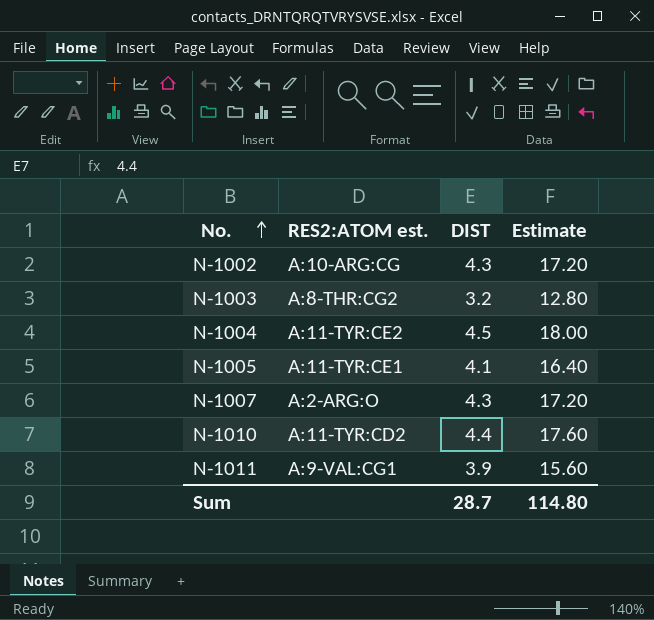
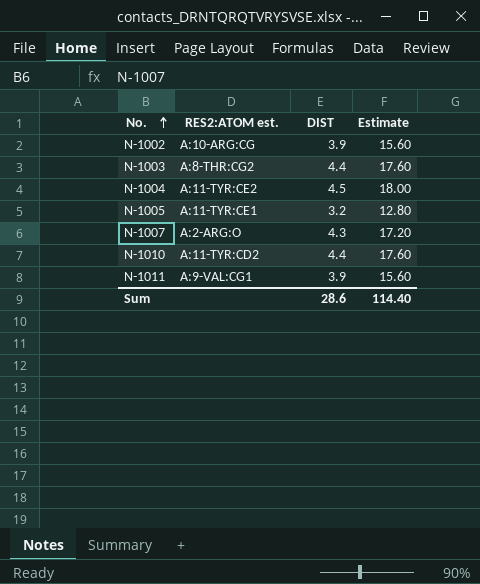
N-1002 | DIST: 4.3 -> 3.9
N-1002 | Estimate: 17.20 -> 15.60
N-1003 | DIST: 3.2 -> 4.4
N-1003 | Estimate: 12.80 -> 17.60
N-1005 | DIST: 4.1 -> 3.2
N-1005 | Estimate: 16.40 -> 12.80
Sum | DIST: 28.7 -> 28.6
Sum | Estimate: 114.80 -> 114.40

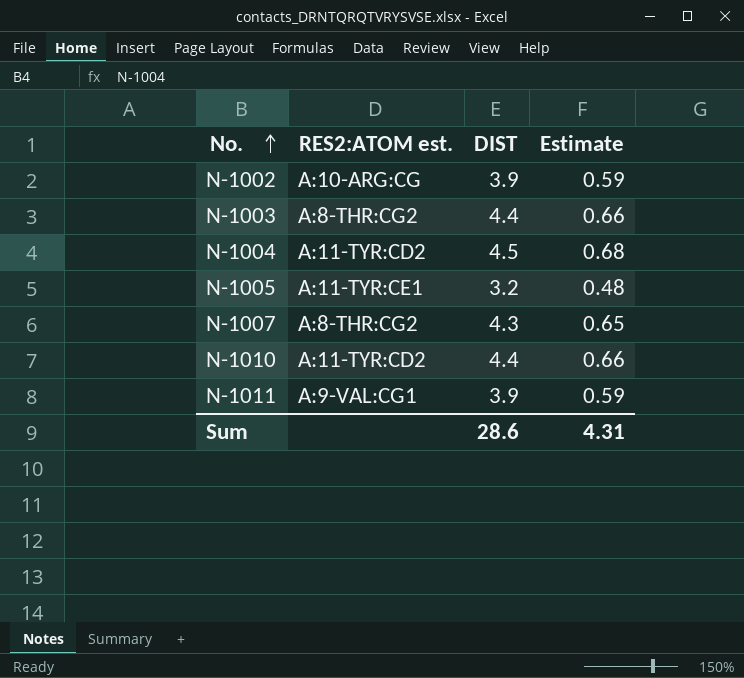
column Estimate | formula: [DIST] * 4 -> [DIST] * 0.15
N-1004 | RES2:ATOM est.: A:11-TYR:CE2 -> A:11-TYR:CD2
N-1007 | RES2:ATOM est.: A:2-ARG:O -> A:8-THR:CG2
Sum | Estimate: 114.40 -> 4.31

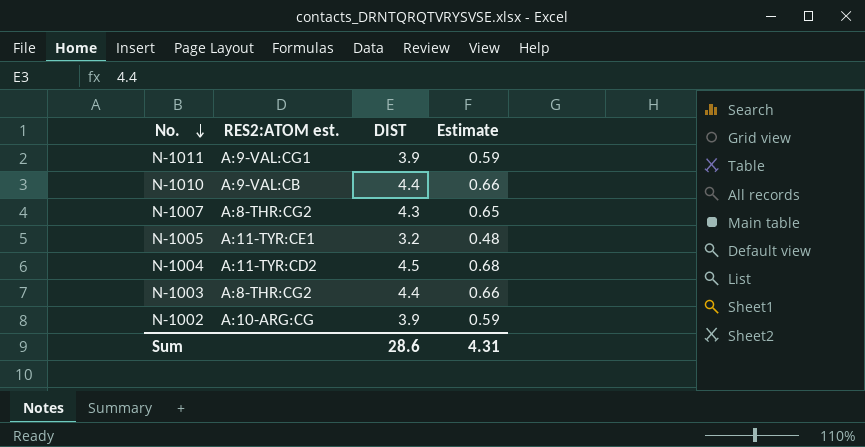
row order: No. ascending -> No. descending
N-1010 | RES2:ATOM est.: A:11-TYR:CD2 -> A:9-VAL:CB

